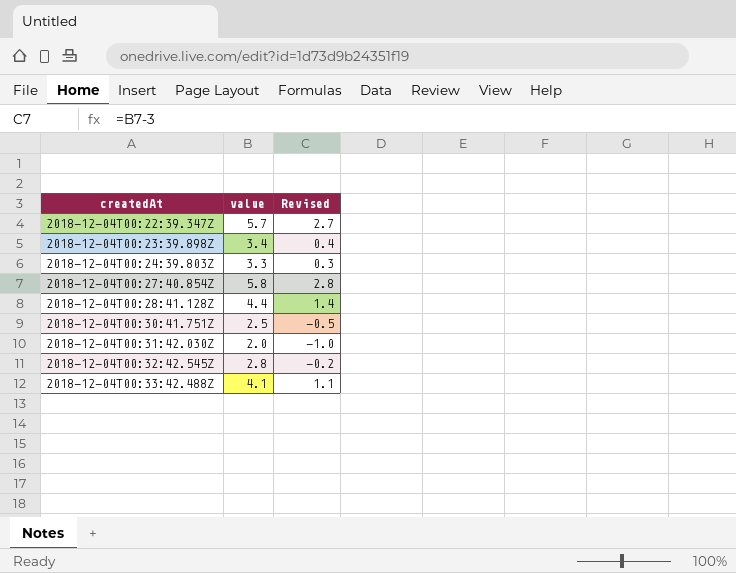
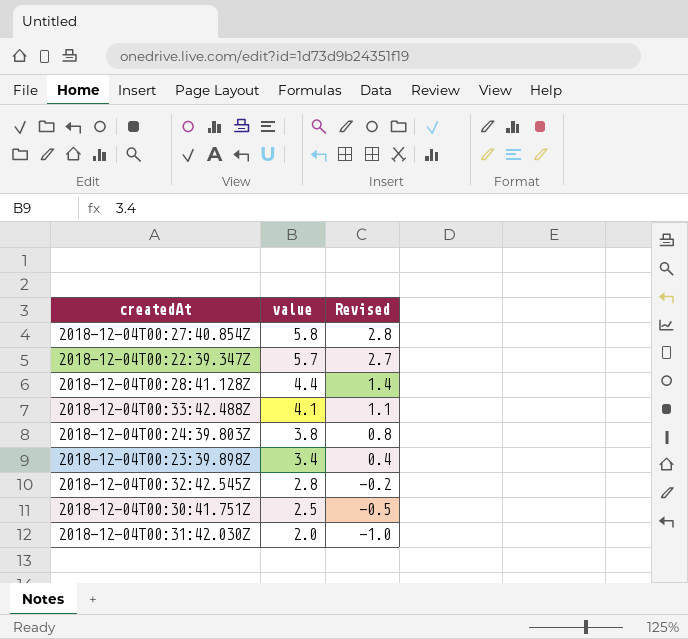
row order: createdAt ascending -> value descending
2018-12-04T00:24:39.803Z | value: 3.3 -> 3.8
2018-12-04T00:24:39.803Z | Revised: 0.3 -> 0.8

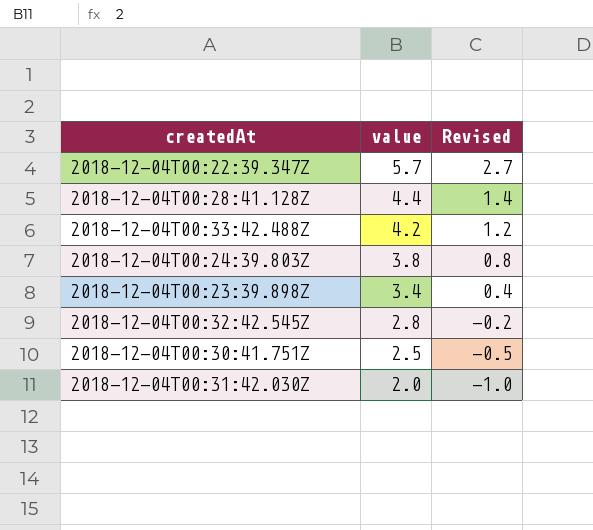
row 2018-12-04T00:27:40.854Z: 5.8 | 2.8 -> none
2018-12-04T00:33:42.488Z | value: 4.1 -> 4.2
2018-12-04T00:33:42.488Z | Revised: 1.1 -> 1.2

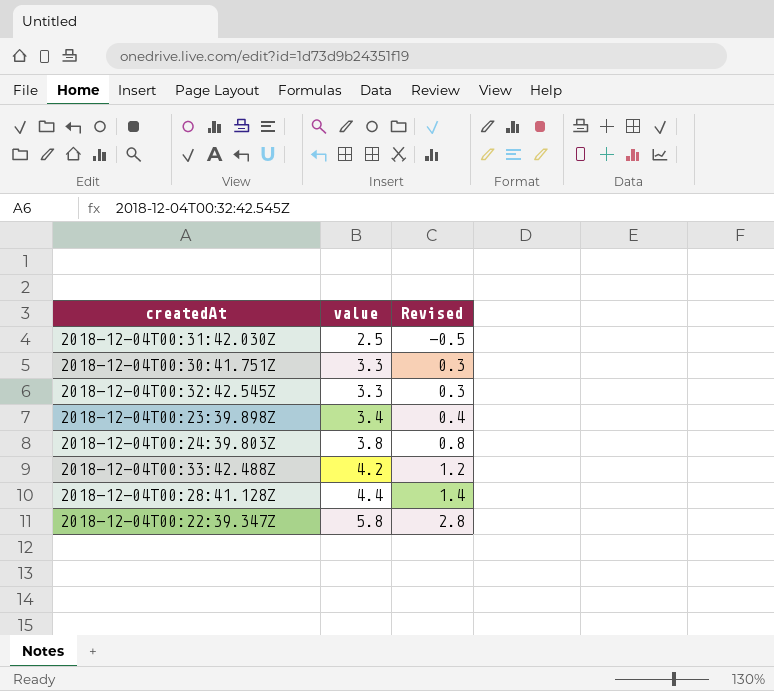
row order: value descending -> value ascending
2018-12-04T00:31:42.030Z | value: 2.0 -> 2.5
2018-12-04T00:31:42.030Z | Revised: -1.0 -> -0.5
2018-12-04T00:30:41.751Z | value: 2.5 -> 3.3
2018-12-04T00:30:41.751Z | Revised: -0.5 -> 0.3
2018-12-04T00:32:42.545Z | value: 2.8 -> 3.3
2018-12-04T00:32:42.545Z | Revised: -0.2 -> 0.3
2018-12-04T00:22:39.347Z | value: 5.7 -> 5.8
2018-12-04T00:22:39.347Z | Revised: 2.7 -> 2.8

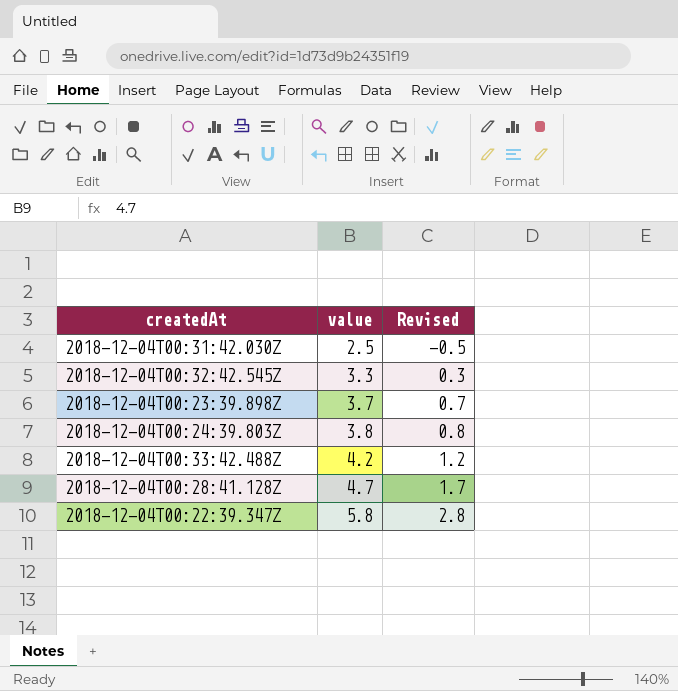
row 2018-12-04T00:30:41.751Z: 3.3 | 0.3 -> none
2018-12-04T00:23:39.898Z | value: 3.4 -> 3.7
2018-12-04T00:23:39.898Z | Revised: 0.4 -> 0.7
2018-12-04T00:28:41.128Z | value: 4.4 -> 4.7
2018-12-04T00:28:41.128Z | Revised: 1.4 -> 1.7

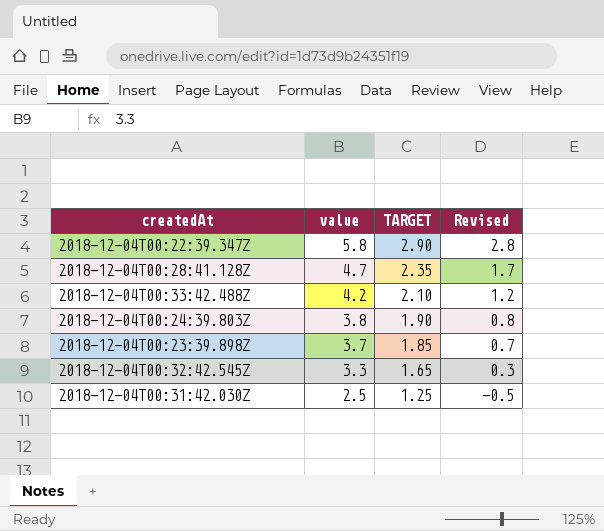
row order: value ascending -> value descending
column TARGET | formula: none -> [value] * 0.5

